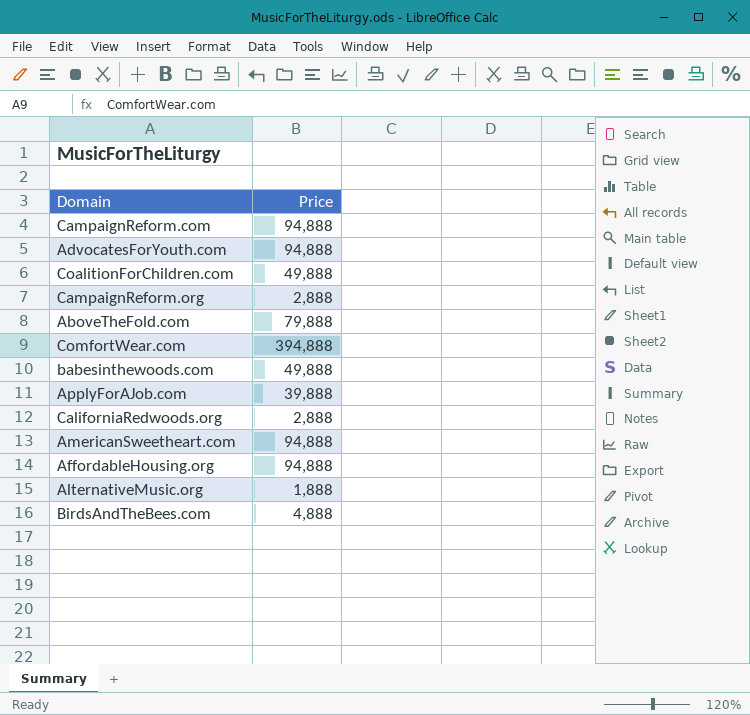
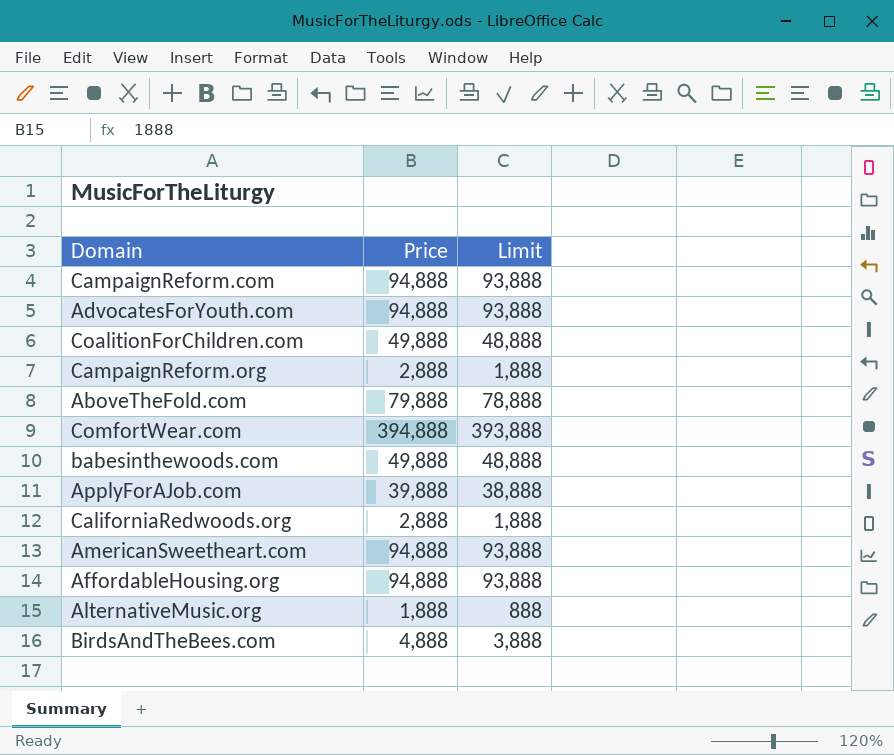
column Limit | formula: none -> [Price] - 1000

